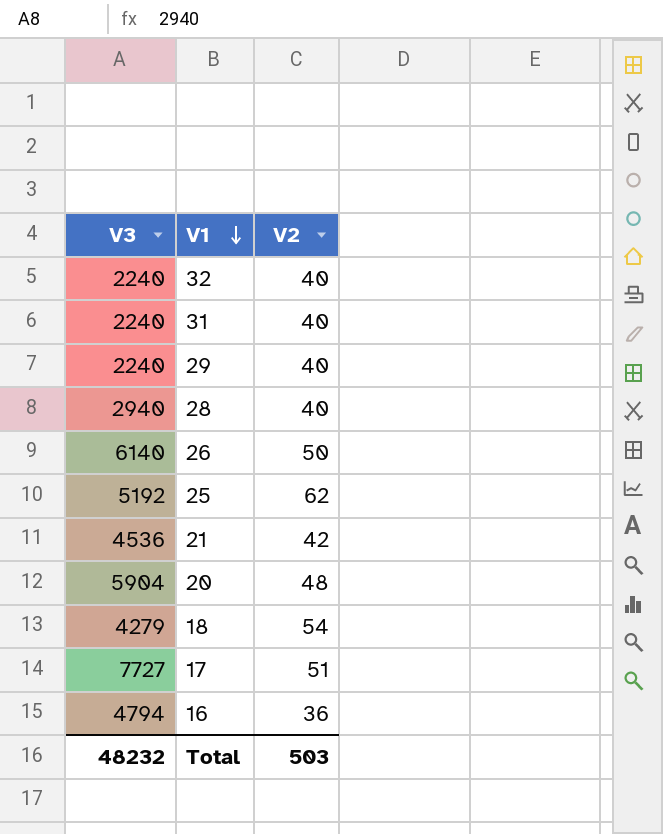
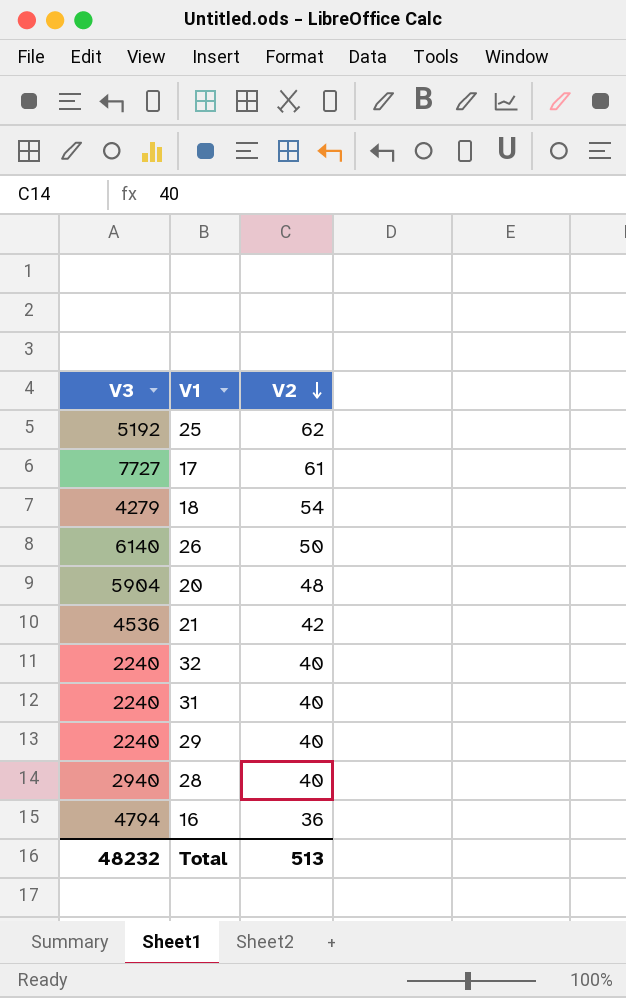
row order: V1 descending -> V2 descending
17 | V2: 51 -> 61
Total | V2: 503 -> 513

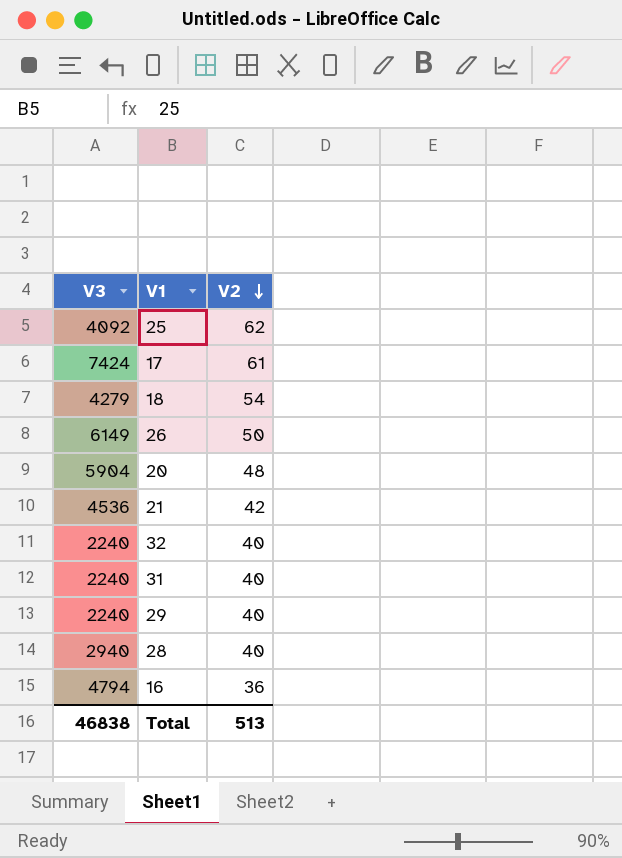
25 | V3: 5192 -> 4092
17 | V3: 7727 -> 7424
26 | V3: 6140 -> 6149
Total | V3: 48232 -> 46838

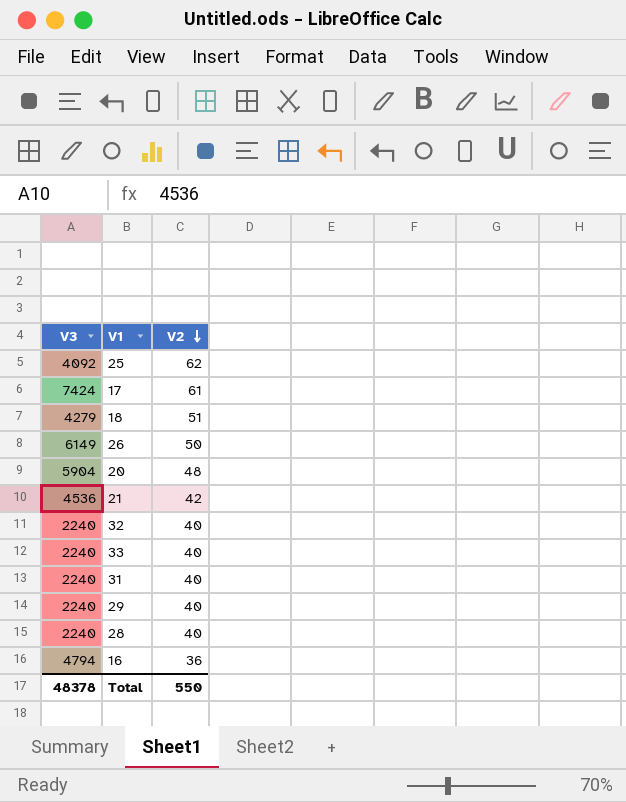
18 | V2: 54 -> 51
row 33: none -> 2240 | 40
28 | V3: 2940 -> 2240
Total | V3: 46838 -> 48378
Total | V2: 513 -> 550

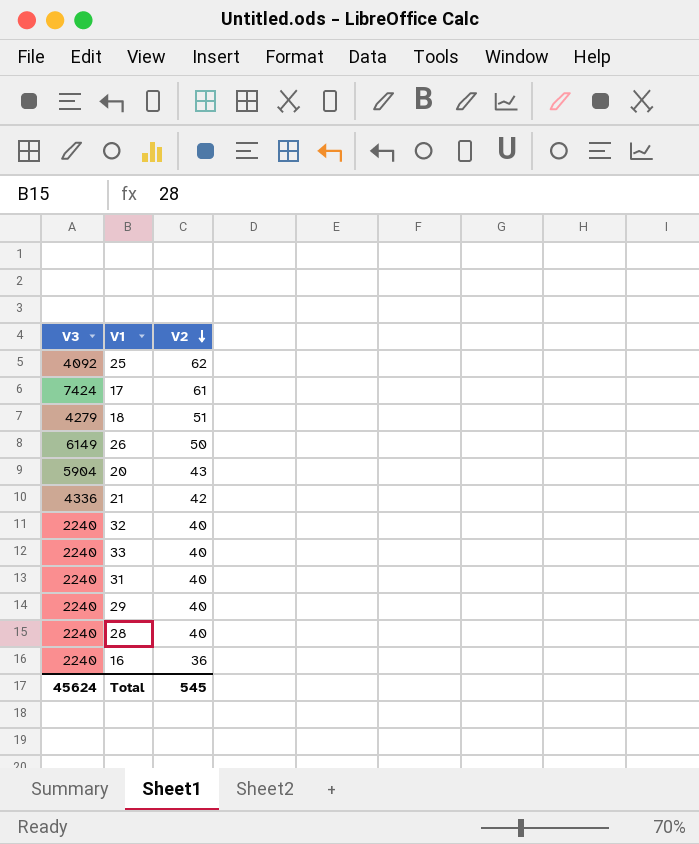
20 | V2: 48 -> 43
21 | V3: 4536 -> 4336
16 | V3: 4794 -> 2240
Total | V3: 48378 -> 45624
Total | V2: 550 -> 545

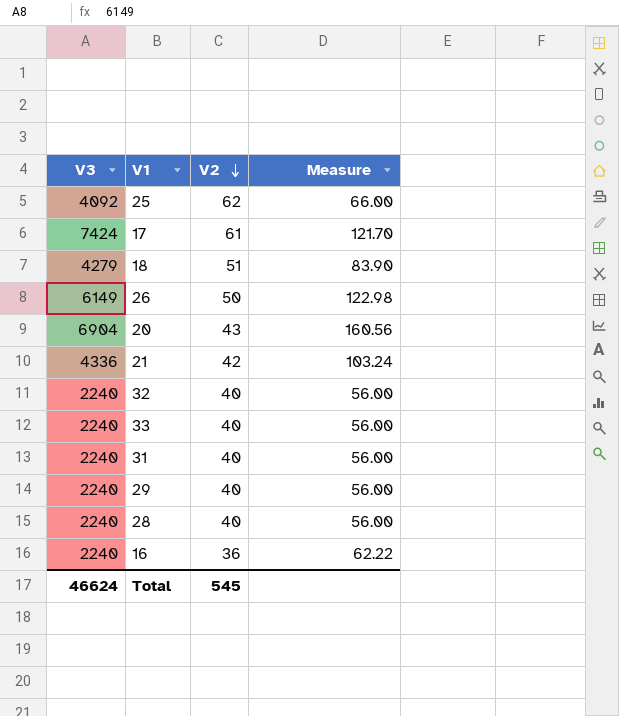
column Measure | formula: none -> [V3] / [V2]
20 | V3: 5904 -> 6904
Total | V3: 45624 -> 46624

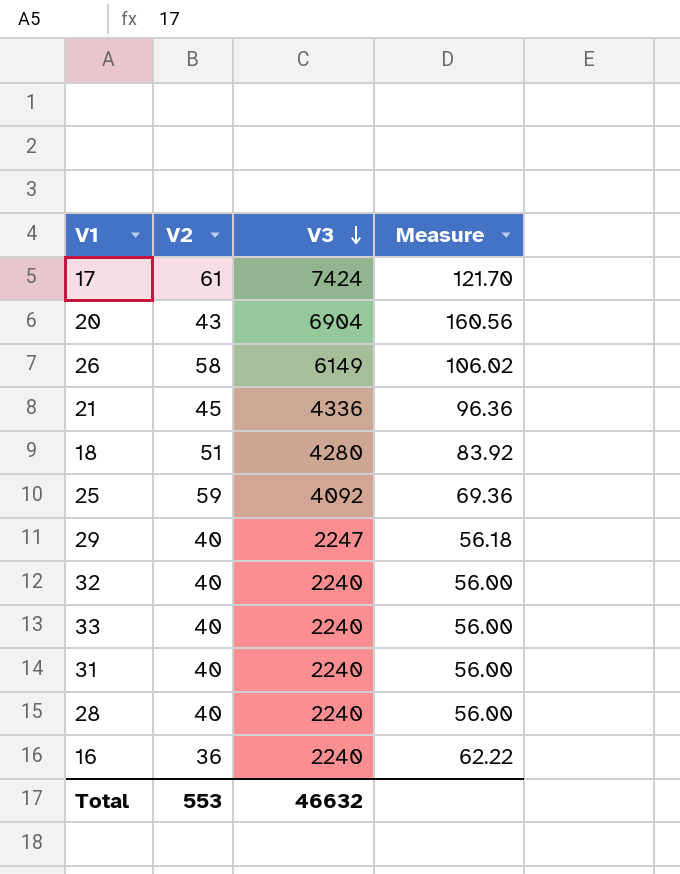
row order: V2 descending -> V3 descending
column V3 | position: 1 -> 3
26 | V2: 50 -> 58
26 | Measure: 122.98 -> 106.02
21 | V2: 42 -> 45
21 | Measure: 103.24 -> 96.36
18 | V3: 4279 -> 4280
18 | Measure: 83.90 -> 83.92
25 | V2: 62 -> 59
25 | Measure: 66.00 -> 69.36
29 | V3: 2240 -> 2247
29 | Measure: 56.00 -> 56.18
Total | V2: 545 -> 553
Total | V3: 46624 -> 46632

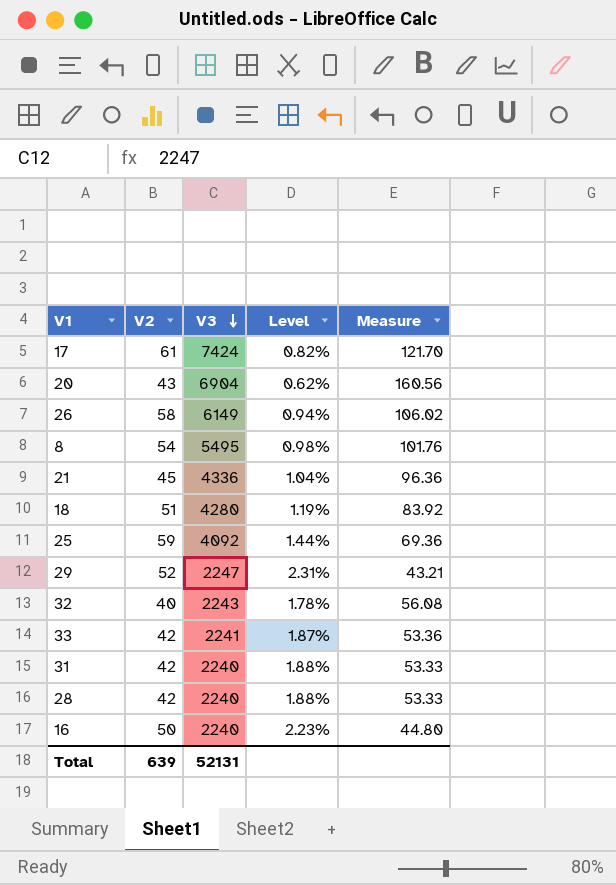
column Level | formula: none -> [V2] / [V3]
row 8: none -> 54 | 5495 | 0.98% | 101.76
29 | V2: 40 -> 52
29 | Measure: 56.18 -> 43.21
32 | V3: 2240 -> 2243
32 | Measure: 56.00 -> 56.08
33 | V2: 40 -> 42
33 | V3: 2240 -> 2241
33 | Measure: 56.00 -> 53.36
31 | V2: 40 -> 42
31 | Measure: 56.00 -> 53.33
28 | V2: 40 -> 42
28 | Measure: 56.00 -> 53.33
16 | V2: 36 -> 50
16 | Measure: 62.22 -> 44.80
Total | V2: 553 -> 639
Total | V3: 46632 -> 52131

